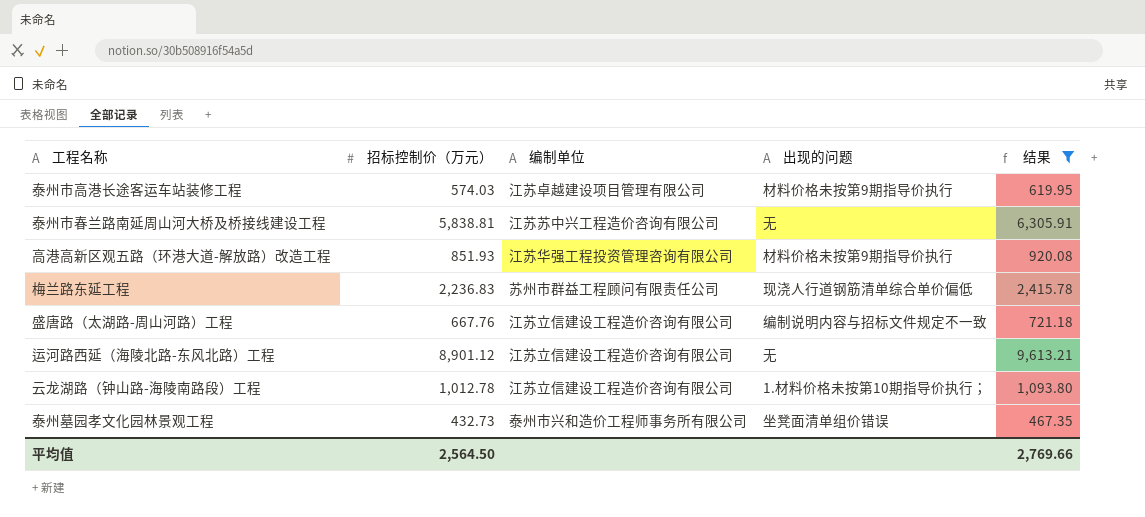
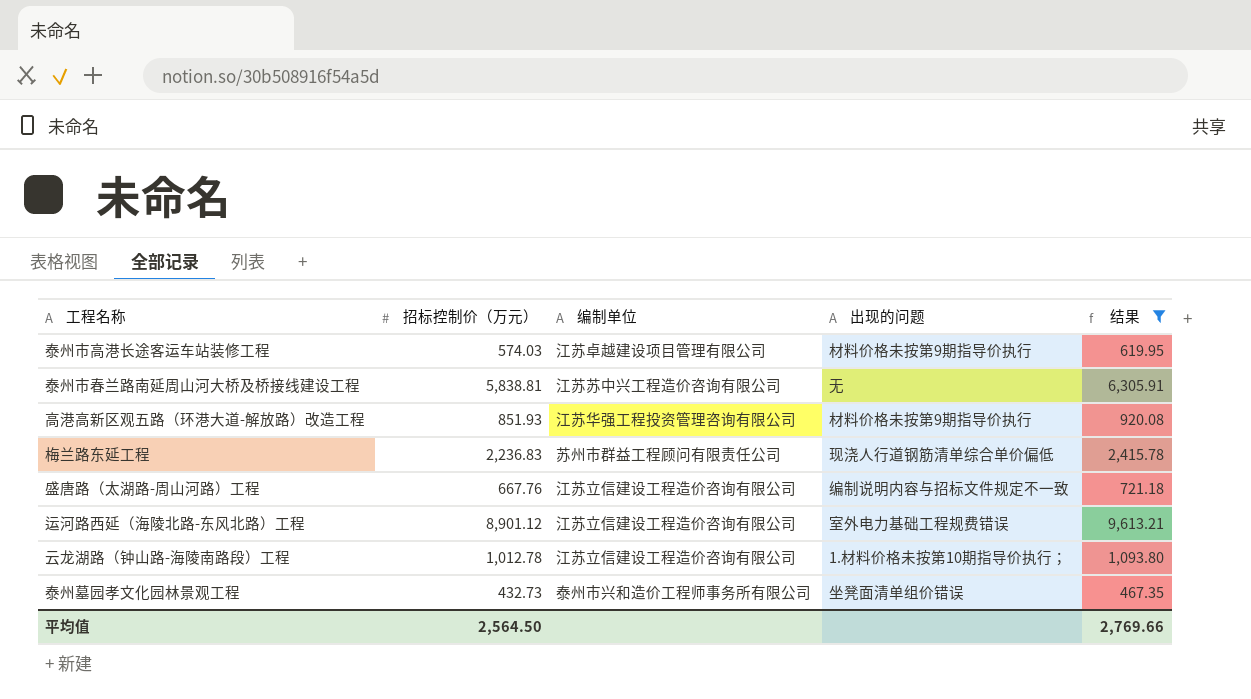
运河路西延（海陵北路-东风北路）工程 | 出现的问题: 无 -> 室外电力基础工程规费错误

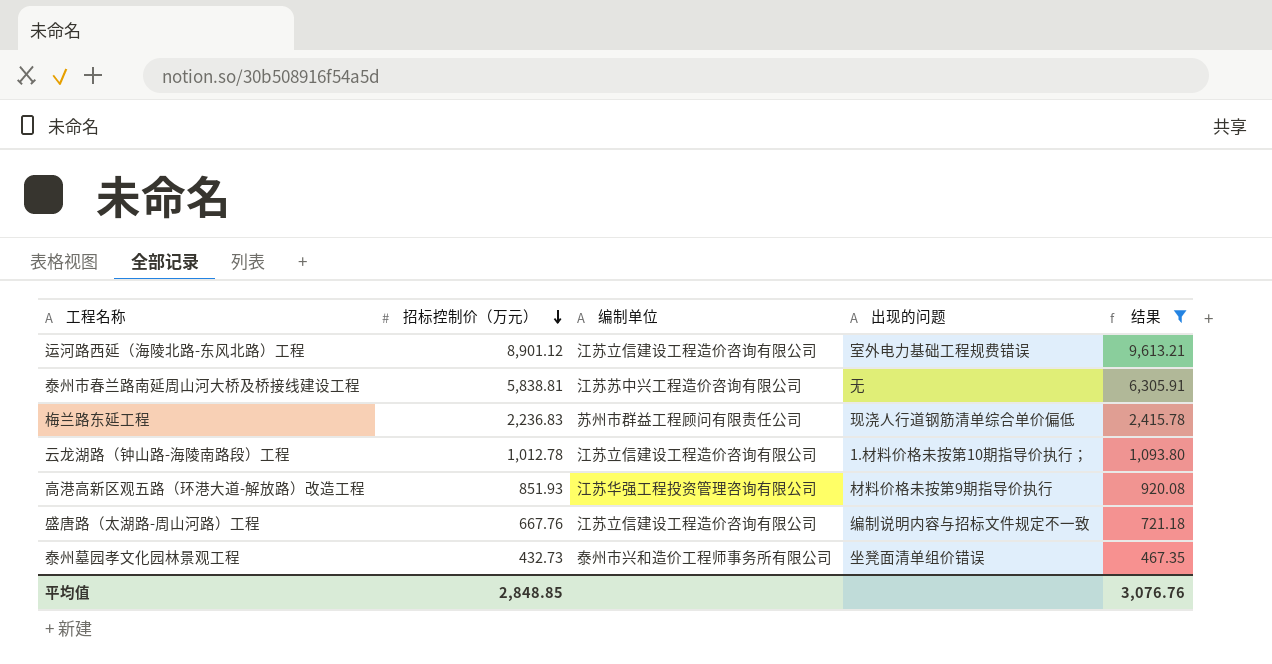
row order: none -> 招标控制价（万元） descending
row 泰州市高港长途客运车站装修工程: 574.03 | 江苏卓越建设项目管理有限公司 | 材料价格未按第9期指导价执行 | 619.95 -> none
平均值 | 招标控制价（万元）: 2,564.50 -> 2,848.85
平均值 | 结果: 2,769.66 -> 3,076.76

